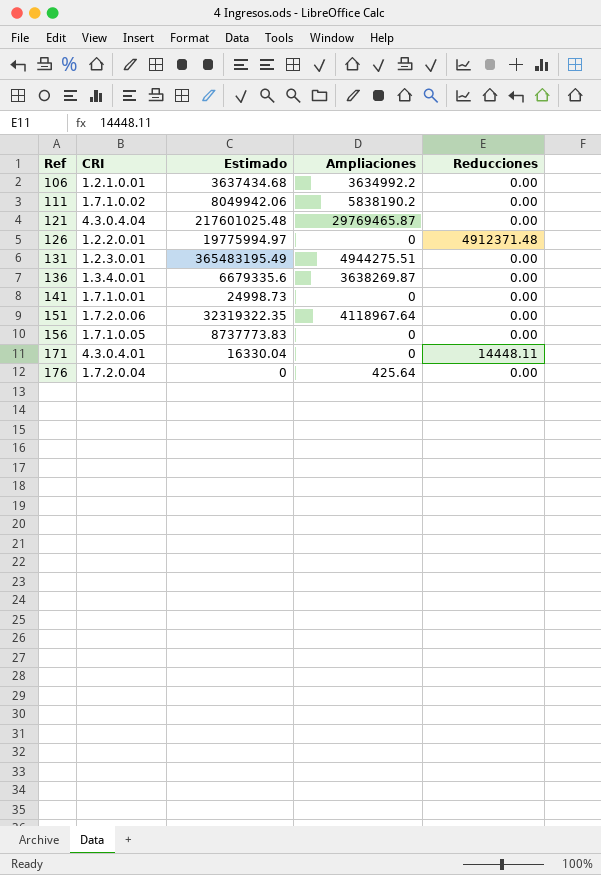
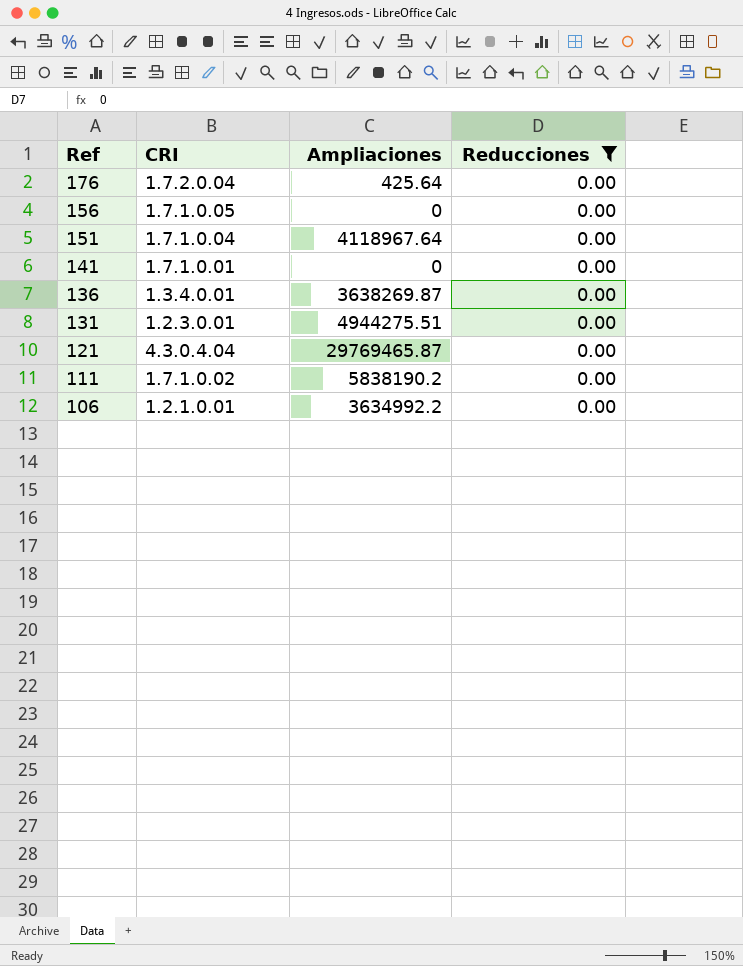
filter: none -> Reducciones = 0.00
row order: Ref ascending -> Ref descending
column Estimado | position: 3 -> none
151 | CRI: 1.7.2.0.06 -> 1.7.1.0.04

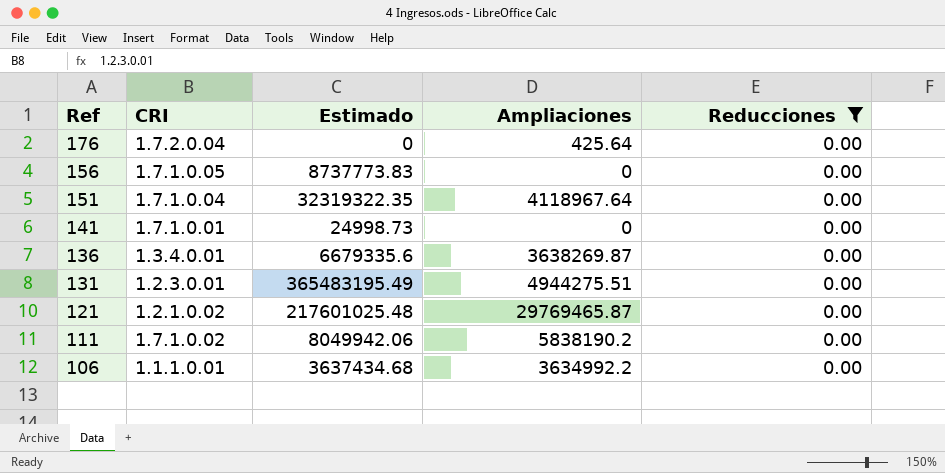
column Estimado | position: none -> 3
121 | CRI: 4.3.0.4.04 -> 1.2.1.0.02
106 | CRI: 1.2.1.0.01 -> 1.1.1.0.01

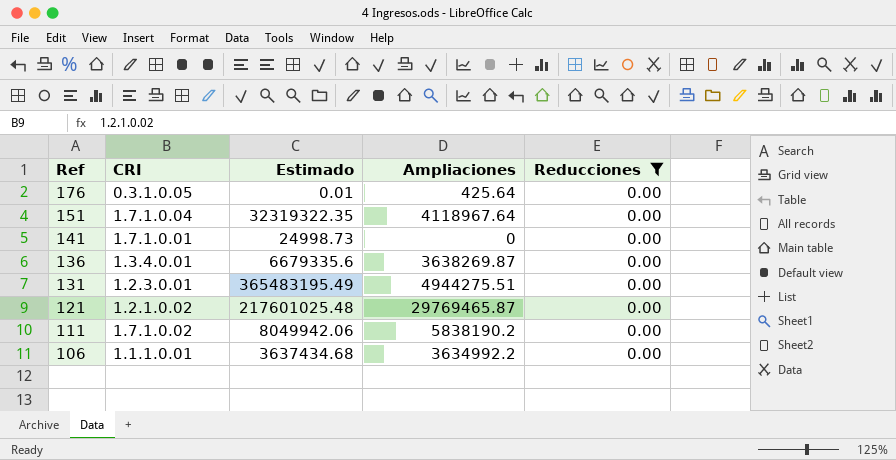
row 156: 1.7.1.0.05 | 8737773.83 | 0 | 0.00 -> none
176 | CRI: 1.7.2.0.04 -> 0.3.1.0.05
176 | Estimado: 0 -> 0.01

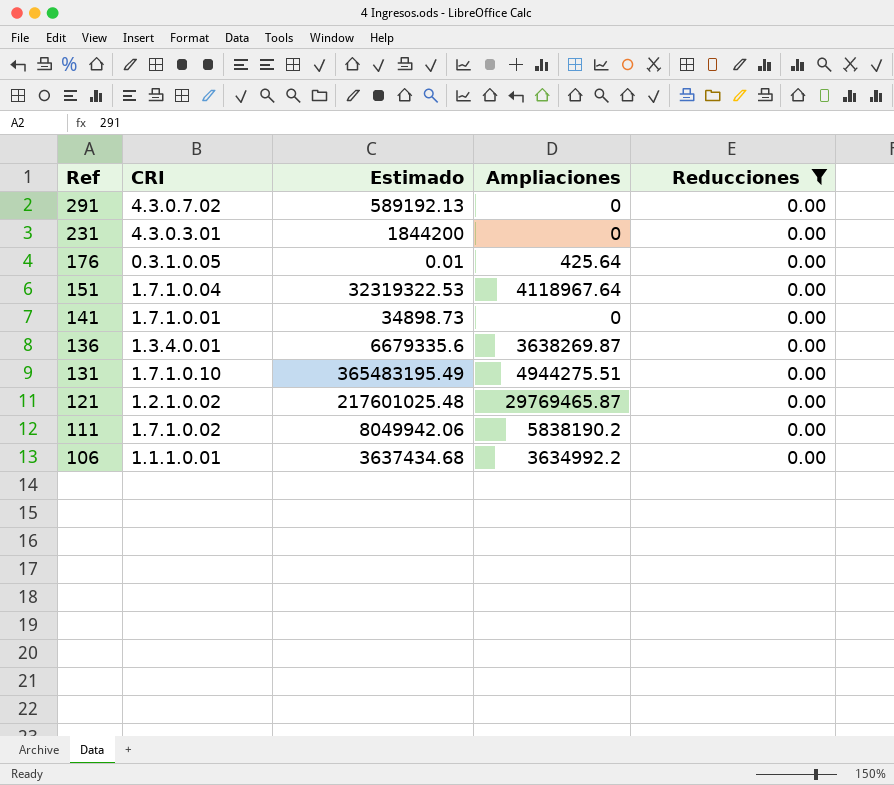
row 291: none -> 4.3.0.7.02 | 589192.13 | 0 | 0.00
row 231: none -> 4.3.0.3.01 | 1844200 | 0 | 0.00
151 | Estimado: 32319322.35 -> 32319322.53
141 | Estimado: 24998.73 -> 34898.73
131 | CRI: 1.2.3.0.01 -> 1.7.1.0.10

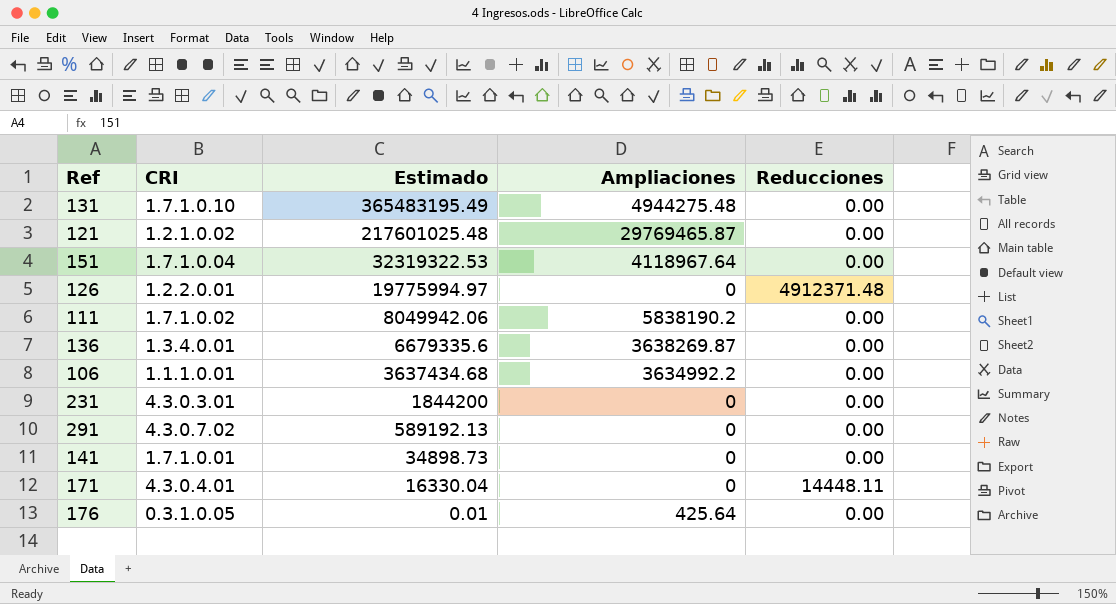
filter: Reducciones = 0.00 -> none
row order: Ref descending -> Estimado descending
131 | Ampliaciones: 4944275.51 -> 4944275.48

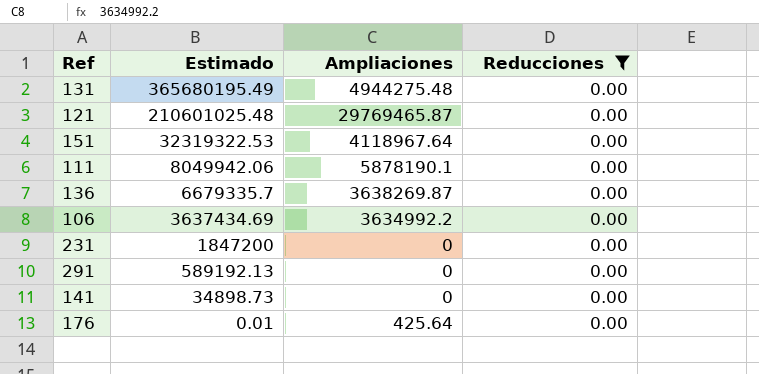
filter: none -> Reducciones = 0.00
column CRI | position: 2 -> none
131 | Estimado: 365483195.49 -> 365680195.49
121 | Estimado: 217601025.48 -> 210601025.48
111 | Ampliaciones: 5838190.2 -> 5878190.1
136 | Estimado: 6679335.6 -> 6679335.7
106 | Estimado: 3637434.68 -> 3637434.69
231 | Estimado: 1844200 -> 1847200

